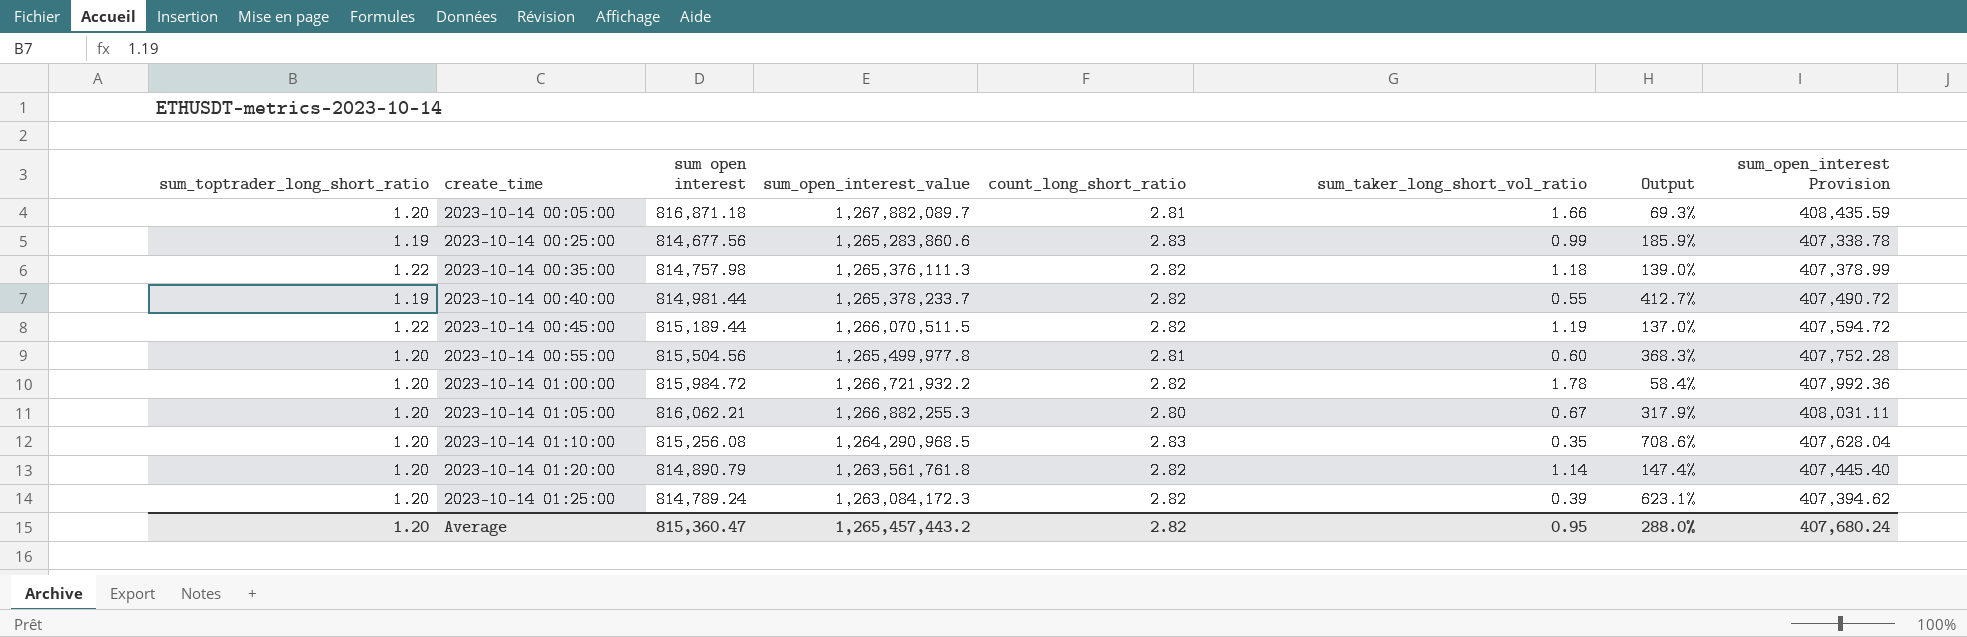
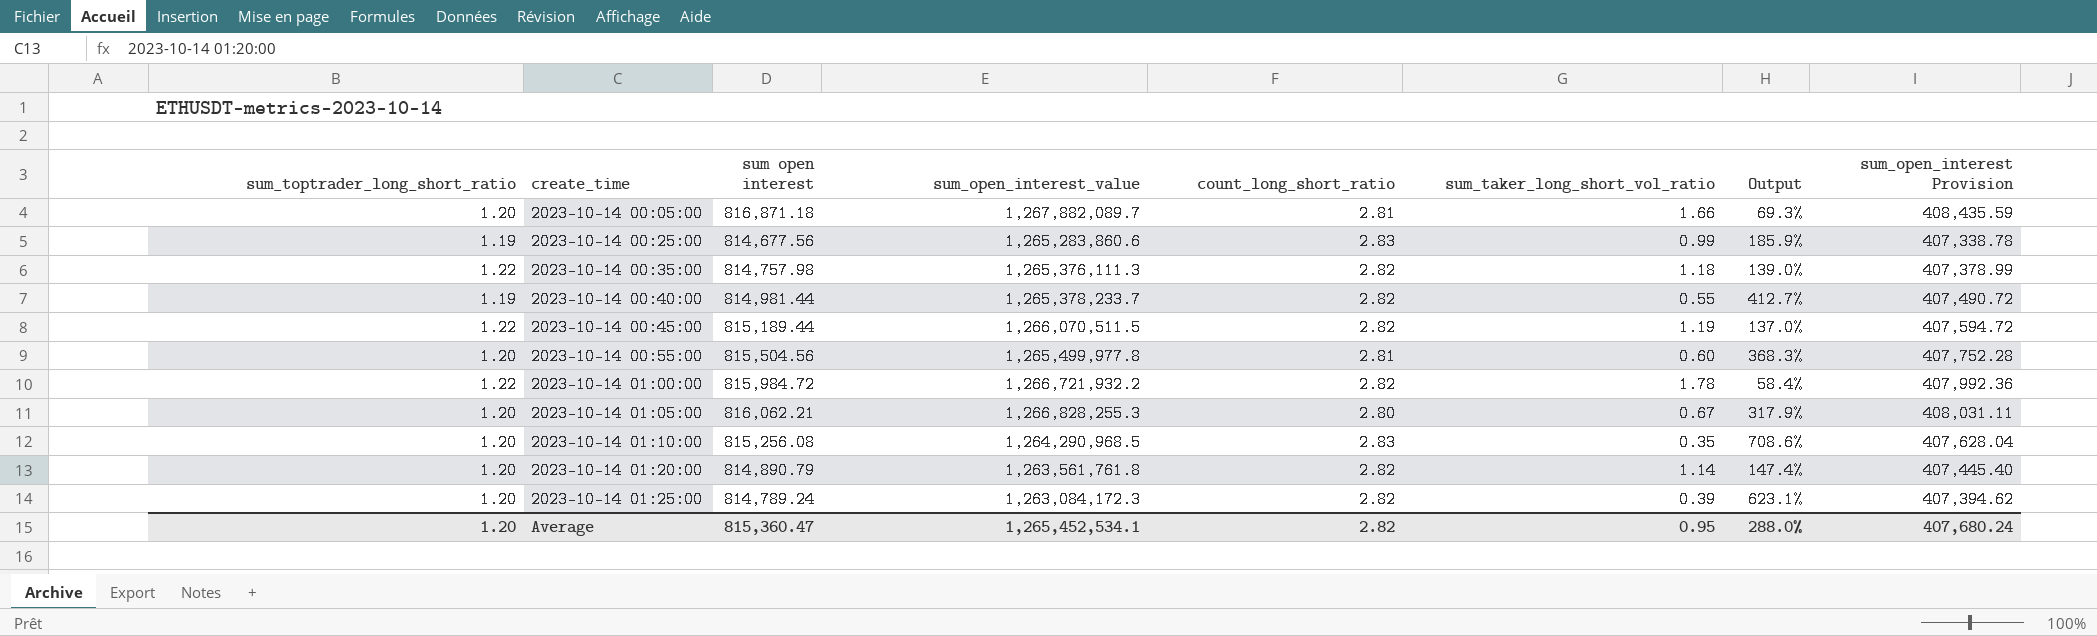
2023-10-14 01:00:00 | sum_toptrader_long_short_ratio: 1.20 -> 1.22
2023-10-14 01:05:00 | sum_open_interest_value: 1,266,882,255.3 -> 1,266,828,255.3
Average | sum_open_interest_value: 1,265,457,443.2 -> 1,265,452,534.1

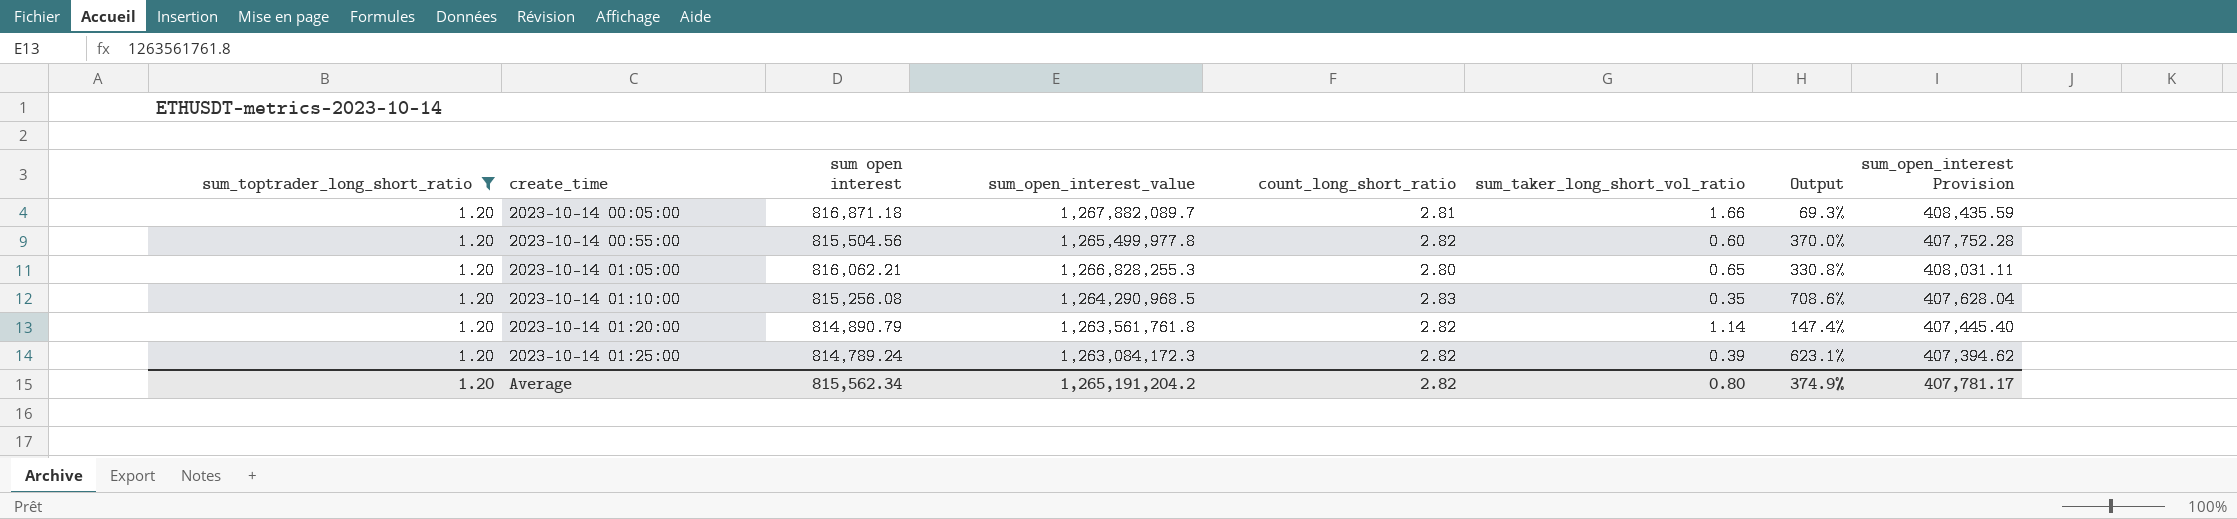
filter: none -> sum_toptrader_long_short_ratio = 1.20
2023-10-14 00:55:00 | count_long_short_ratio: 2.81 -> 2.82
2023-10-14 00:55:00 | Output: 368.3% -> 370.0%
2023-10-14 01:05:00 | sum_taker_long_short_vol_ratio: 0.67 -> 0.65
2023-10-14 01:05:00 | Output: 317.9% -> 330.8%
Average | sum open interest: 815,360.47 -> 815,562.34
Average | sum_open_interest_value: 1,265,452,534.1 -> 1,265,191,204.2
Average | sum_taker_long_short_vol_ratio: 0.95 -> 0.80
Average | Output: 288.0% -> 374.9%
Average | sum_open_interest Provision: 407,680.24 -> 407,781.17

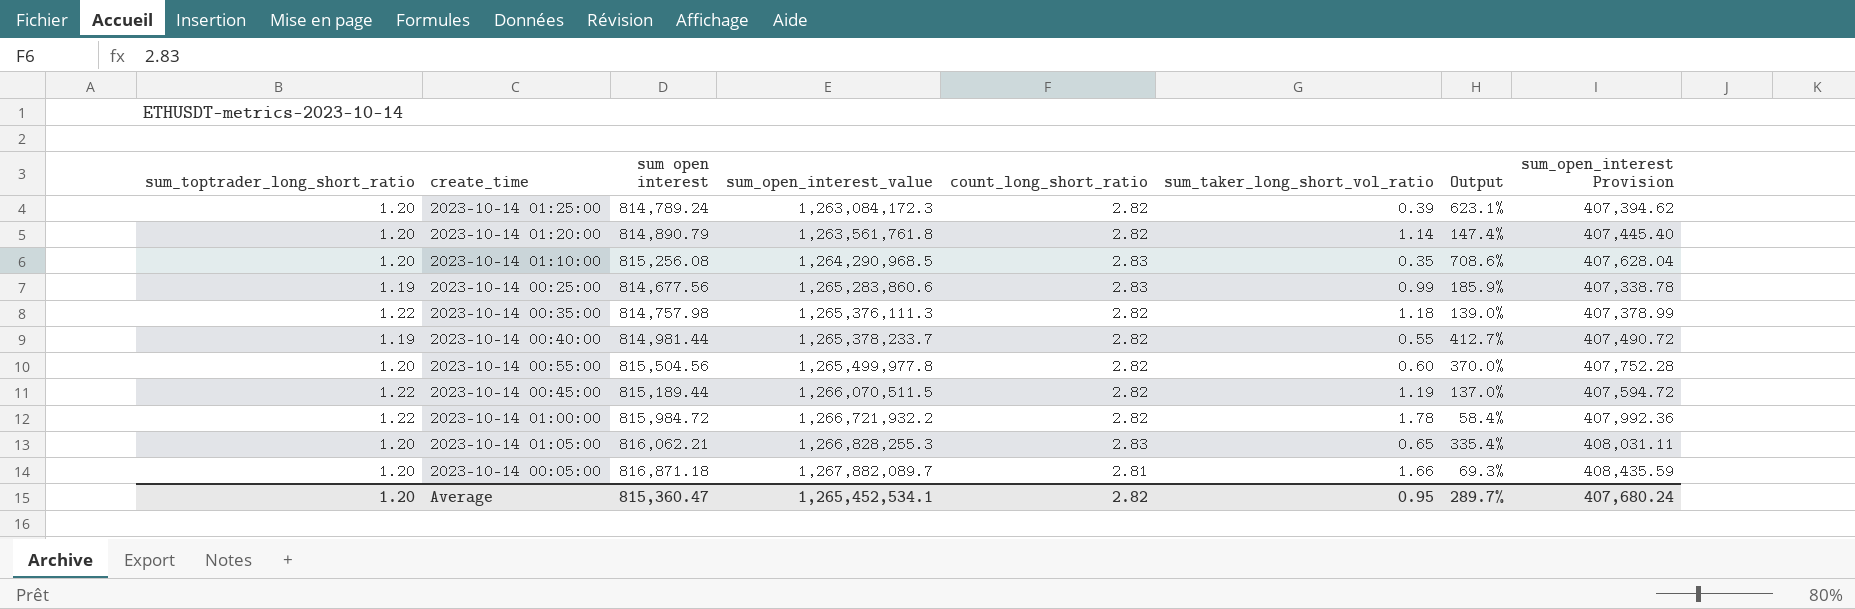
filter: sum_toptrader_long_short_ratio = 1.20 -> none
row order: create_time ascending -> sum_open_interest_value ascending
2023-10-14 01:05:00 | count_long_short_ratio: 2.80 -> 2.83
2023-10-14 01:05:00 | Output: 330.8% -> 335.4%
Average | sum open interest: 815,562.34 -> 815,360.47
Average | sum_open_interest_value: 1,265,191,204.2 -> 1,265,452,534.1
Average | sum_taker_long_short_vol_ratio: 0.80 -> 0.95
Average | Output: 374.9% -> 289.7%
Average | sum_open_interest Provision: 407,781.17 -> 407,680.24

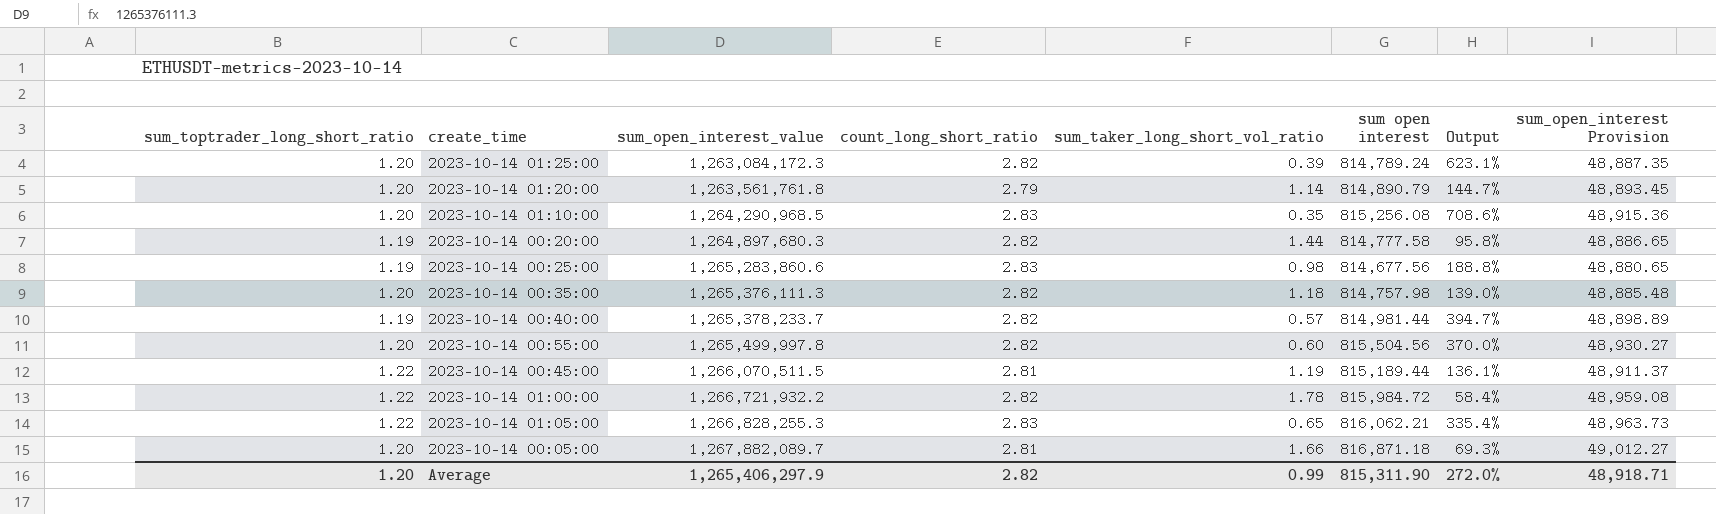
column sum open interest | position: 3 -> 6
column sum_open_interest Provision | formula: [sum open interest] * 0.5 -> [sum open interest] * 0.06
2023-10-14 01:20:00 | count_long_short_ratio: 2.82 -> 2.79
2023-10-14 01:20:00 | Output: 147.4% -> 144.7%
row 2023-10-14 00:20:00: none -> 1.19 | 1,264,897,680.3 | 2.82 | 1.44 | 814,777.58 | 95.8% | 48,886.65
2023-10-14 00:25:00 | sum_taker_long_short_vol_ratio: 0.99 -> 0.98
2023-10-14 00:25:00 | Output: 185.9% -> 188.8%
2023-10-14 00:35:00 | sum_toptrader_long_short_ratio: 1.22 -> 1.20
2023-10-14 00:40:00 | sum_taker_long_short_vol_ratio: 0.55 -> 0.57
2023-10-14 00:40:00 | Output: 412.7% -> 394.7%
2023-10-14 00:55:00 | sum_open_interest_value: 1,265,499,977.8 -> 1,265,499,997.8
2023-10-14 00:45:00 | count_long_short_ratio: 2.82 -> 2.81
2023-10-14 00:45:00 | Output: 137.0% -> 136.1%
2023-10-14 01:05:00 | sum_toptrader_long_short_ratio: 1.20 -> 1.22
Average | sum_open_interest_value: 1,265,452,534.1 -> 1,265,406,297.9
Average | sum_taker_long_short_vol_ratio: 0.95 -> 0.99
Average | sum open interest: 815,360.47 -> 815,311.90
Average | Output: 289.7% -> 272.0%
Average | sum_open_interest Provision: 407,680.24 -> 48,918.71

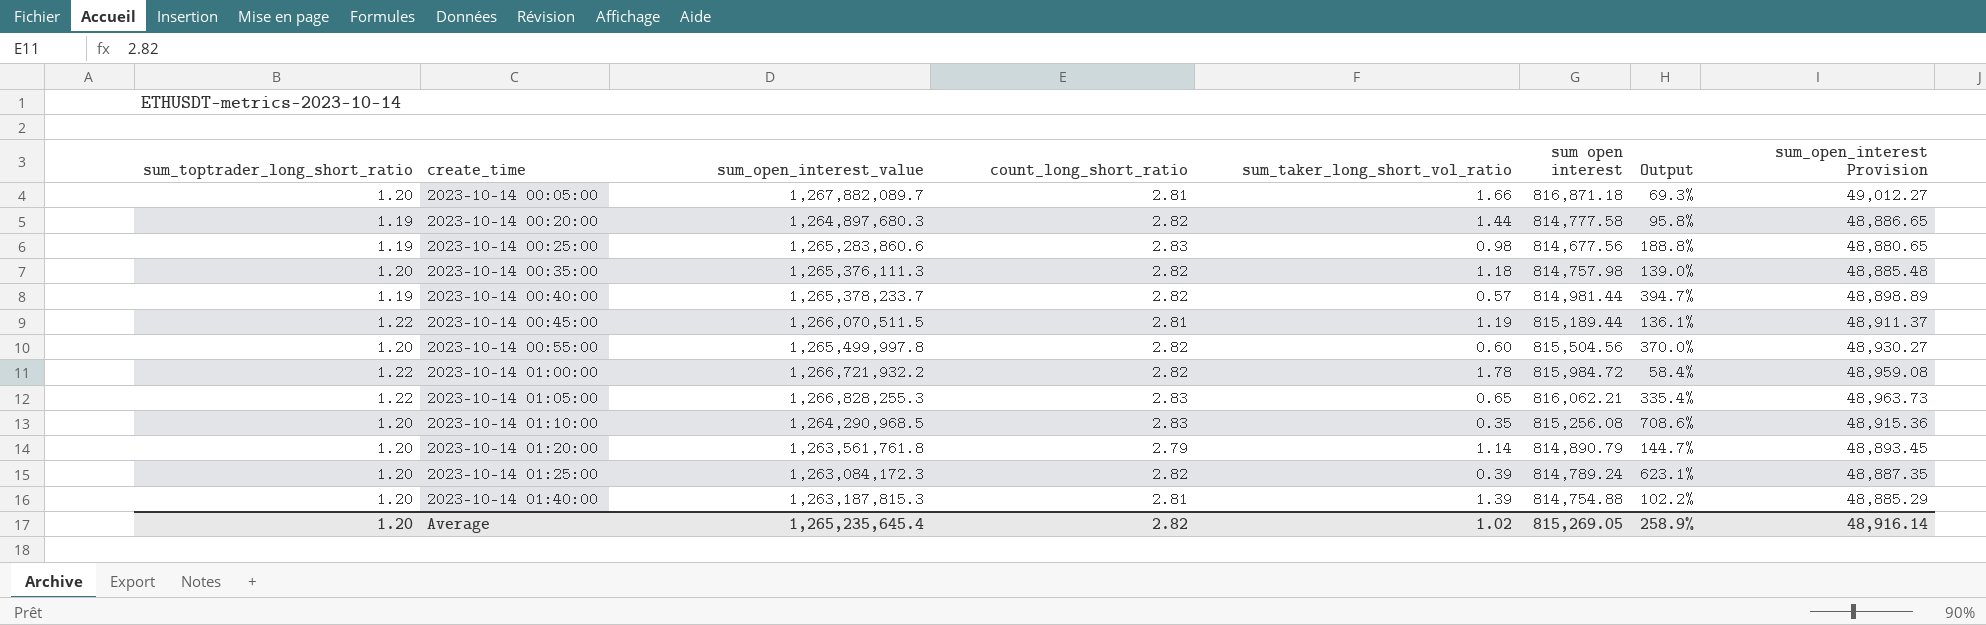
row order: sum_open_interest_value ascending -> create_time ascending
row 2023-10-14 01:40:00: none -> 1.20 | 1,263,187,815.3 | 2.81 | 1.39 | 814,754.88 | 102.2% | 48,885.29
Average | sum_open_interest_value: 1,265,406,297.9 -> 1,265,235,645.4
Average | sum_taker_long_short_vol_ratio: 0.99 -> 1.02
Average | sum open interest: 815,311.90 -> 815,269.05
Average | Output: 272.0% -> 258.9%
Average | sum_open_interest Provision: 48,918.71 -> 48,916.14

